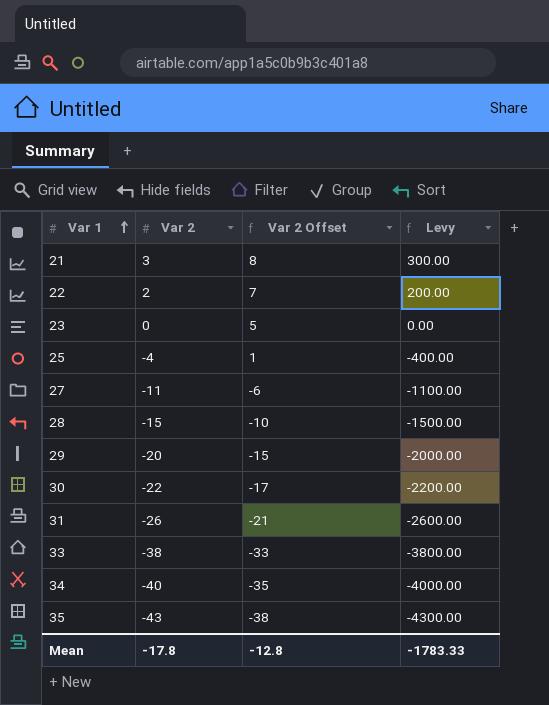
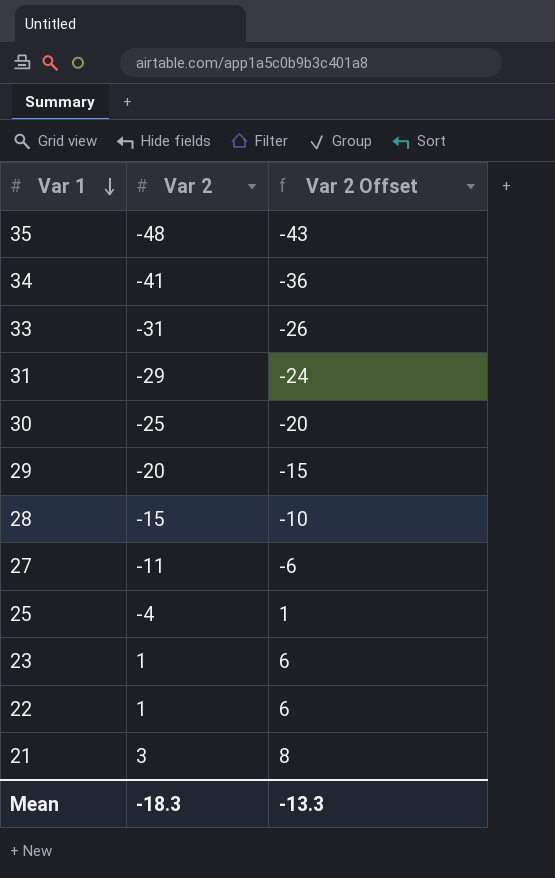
row order: Var 1 ascending -> Var 1 descending
column Levy | formula: [Var 2] * 100 -> none
35 | Var 2: -43 -> -48
35 | Var 2 Offset: -38 -> -43
34 | Var 2: -40 -> -41
34 | Var 2 Offset: -35 -> -36
33 | Var 2: -38 -> -31
33 | Var 2 Offset: -33 -> -26
31 | Var 2: -26 -> -29
31 | Var 2 Offset: -21 -> -24
30 | Var 2: -22 -> -25
30 | Var 2 Offset: -17 -> -20
23 | Var 2: 0 -> 1
23 | Var 2 Offset: 5 -> 6
22 | Var 2: 2 -> 1
22 | Var 2 Offset: 7 -> 6
Mean | Var 2: -17.8 -> -18.3
Mean | Var 2 Offset: -12.8 -> -13.3

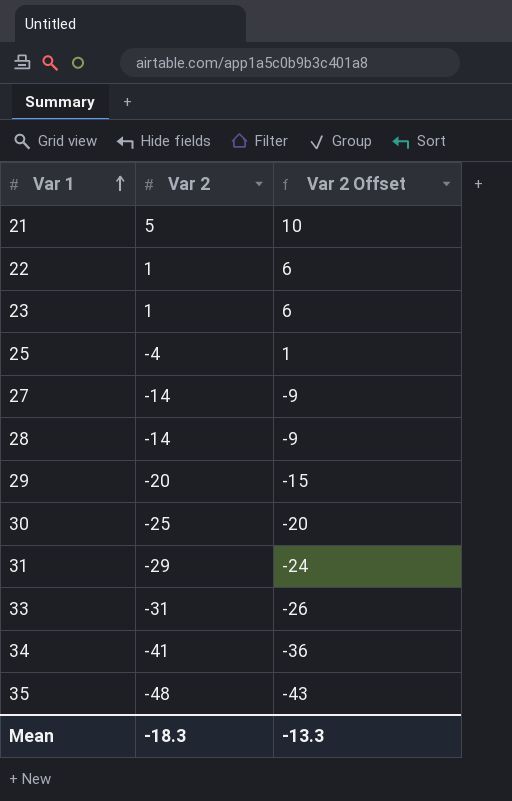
row order: Var 1 descending -> Var 1 ascending
21 | Var 2: 3 -> 5
21 | Var 2 Offset: 8 -> 10
27 | Var 2: -11 -> -14
27 | Var 2 Offset: -6 -> -9
28 | Var 2: -15 -> -14
28 | Var 2 Offset: -10 -> -9

